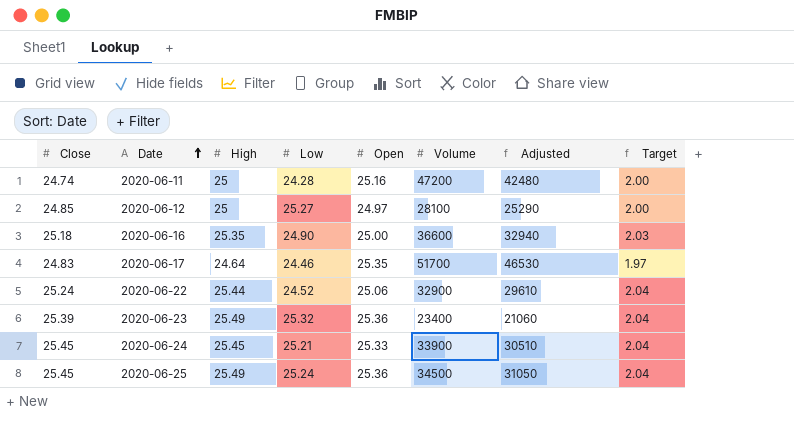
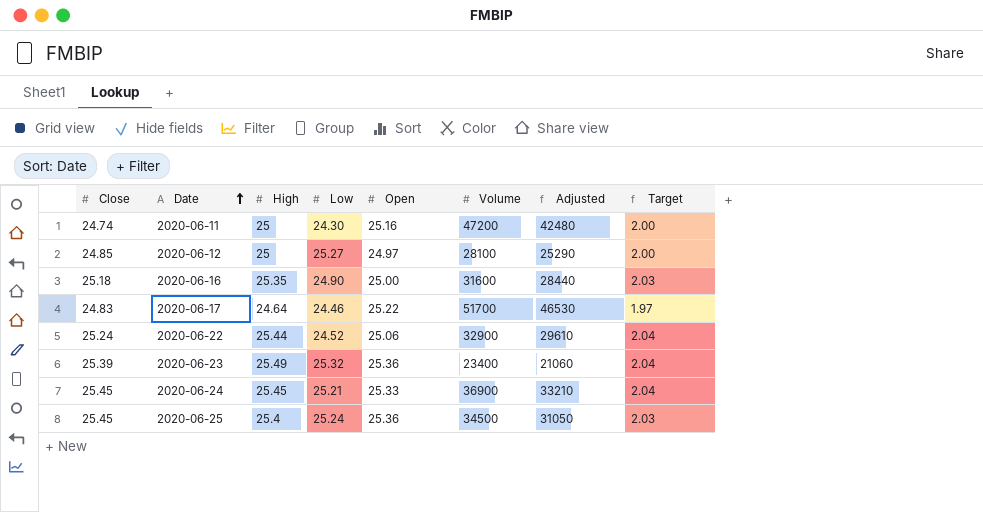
2020-06-11 | Low: 24.28 -> 24.30
2020-06-16 | Volume: 36600 -> 31600
2020-06-16 | Adjusted: 32940 -> 28440
2020-06-17 | Open: 25.35 -> 25.22
2020-06-24 | Volume: 33900 -> 36900
2020-06-24 | Adjusted: 30510 -> 33210
2020-06-25 | High: 25.49 -> 25.4
2020-06-25 | Target: 2.04 -> 2.03

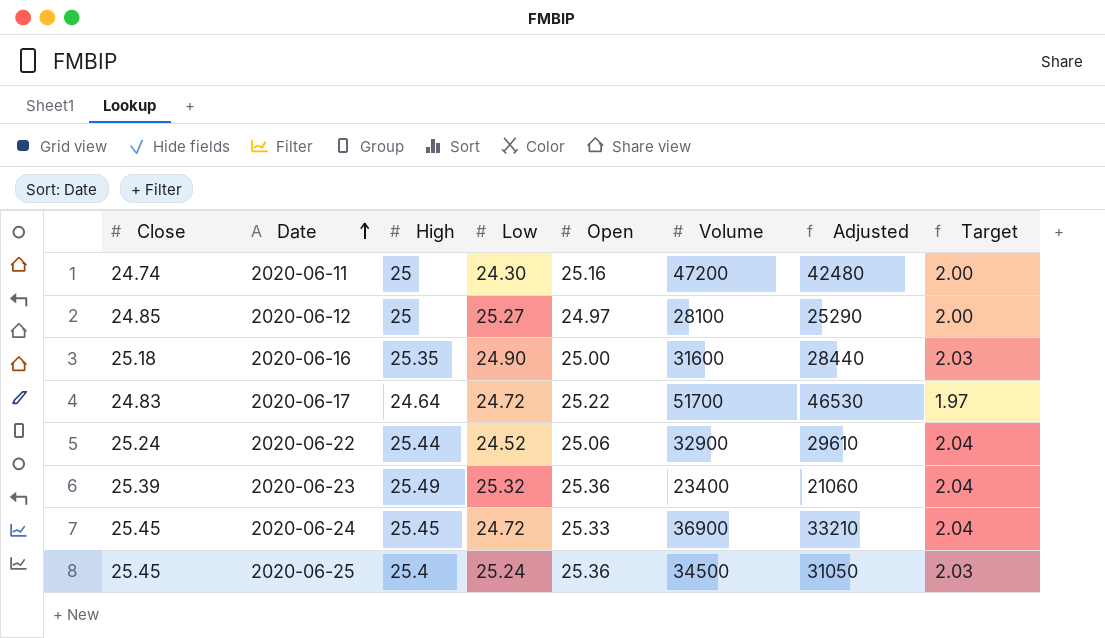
2020-06-17 | Low: 24.46 -> 24.72
2020-06-24 | Low: 25.21 -> 24.72

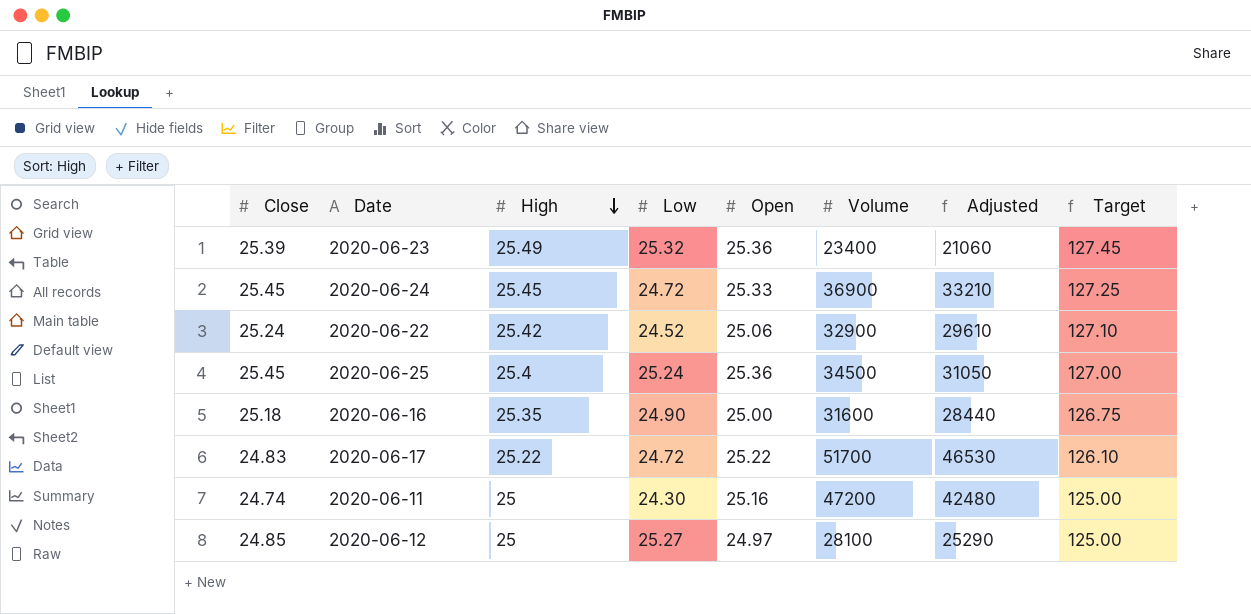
row order: Date ascending -> High descending
column Target | formula: [High] * 0.08 -> [High] * 5
2020-06-22 | High: 25.44 -> 25.42
2020-06-17 | High: 24.64 -> 25.22

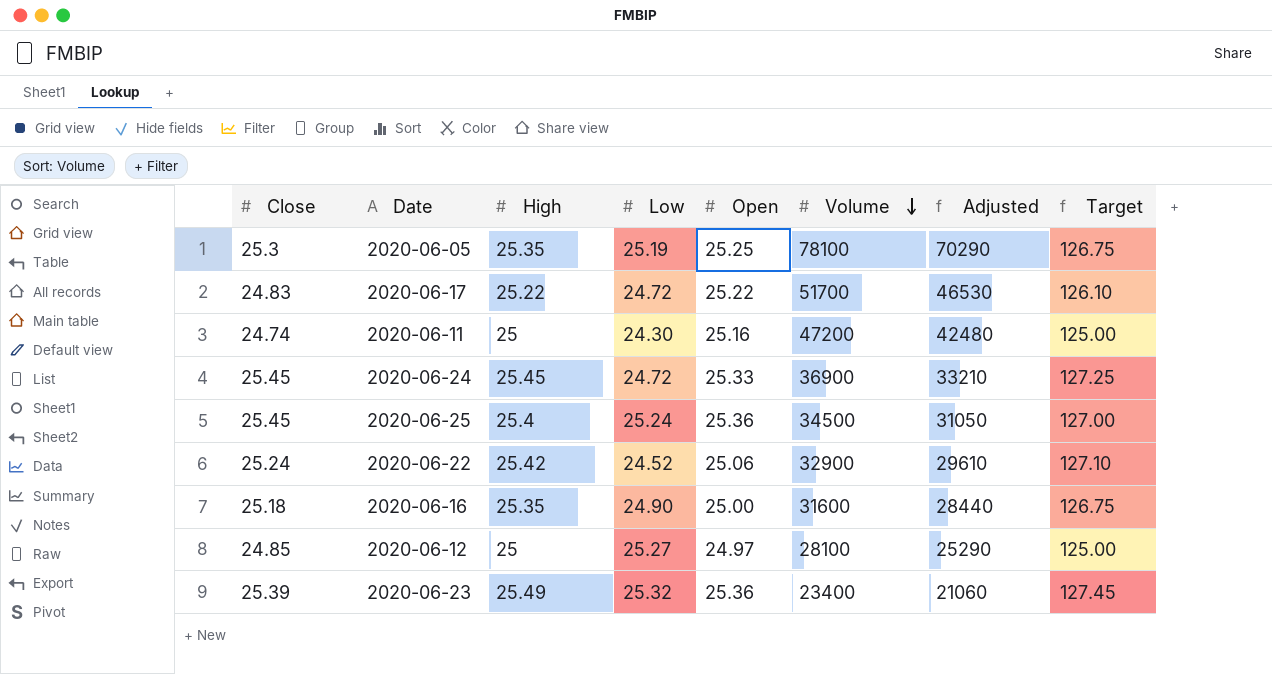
row order: High descending -> Volume descending
row 2020-06-05: none -> 25.3 | 25.35 | 25.19 | 25.25 | 78100 | 70290 | 126.75

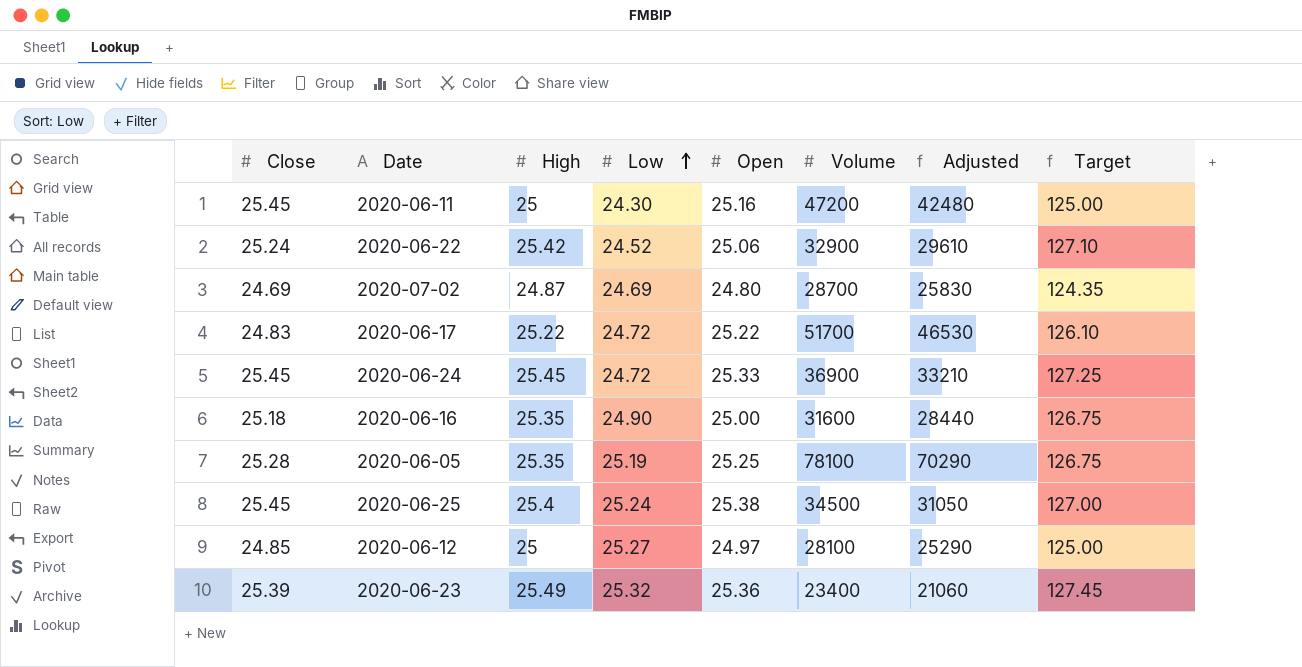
row order: Volume descending -> Low ascending
2020-06-11 | Close: 24.74 -> 25.45
row 2020-07-02: none -> 24.69 | 24.87 | 24.69 | 24.80 | 28700 | 25830 | 124.35
2020-06-05 | Close: 25.3 -> 25.28
2020-06-25 | Open: 25.36 -> 25.38

